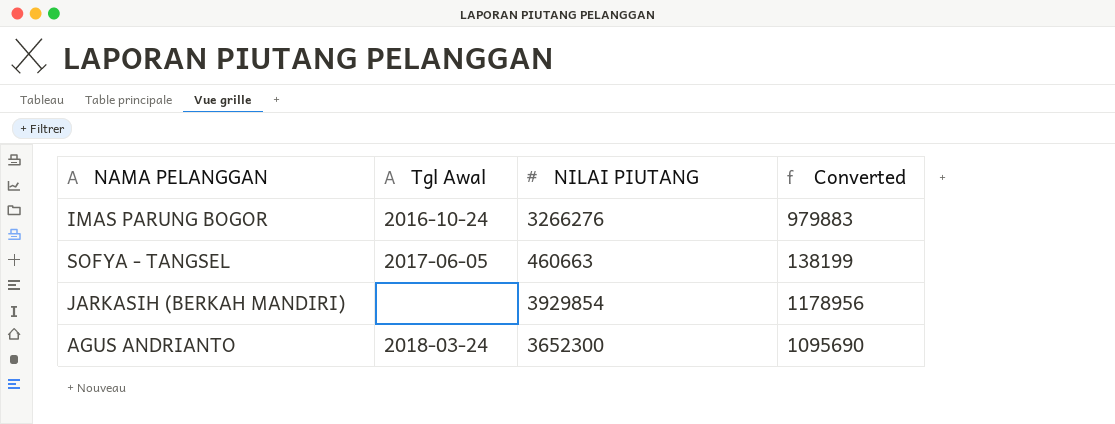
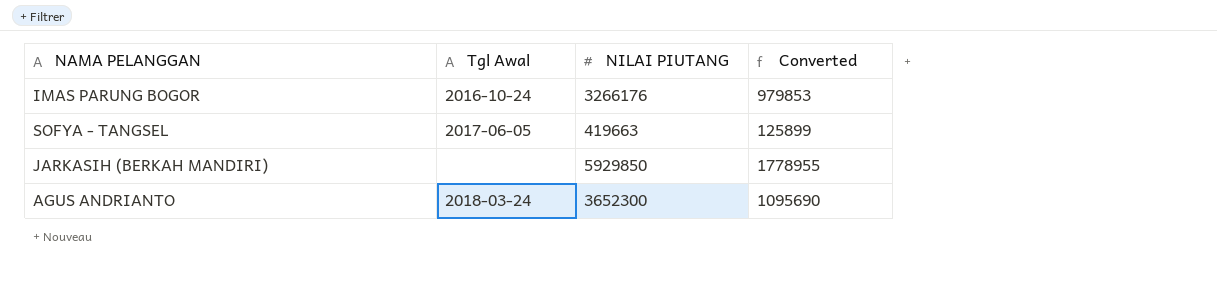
IMAS PARUNG BOGOR | NILAI PIUTANG: 3266276 -> 3266176
IMAS PARUNG BOGOR | Converted: 979883 -> 979853
SOFYA - TANGSEL | NILAI PIUTANG: 460663 -> 419663
SOFYA - TANGSEL | Converted: 138199 -> 125899
JARKASIH (BERKAH MANDIRI) | NILAI PIUTANG: 3929854 -> 5929850
JARKASIH (BERKAH MANDIRI) | Converted: 1178956 -> 1778955

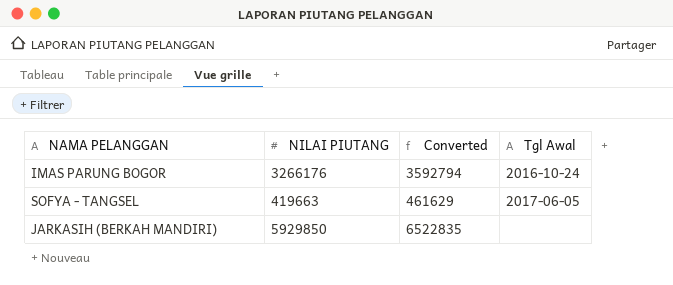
column Converted | formula: [NILAI PIUTANG] * 0.3 -> [NILAI PIUTANG] * 1.1
column Tgl Awal | position: 2 -> 4
row AGUS ANDRIANTO: 2018-03-24 | 3652300 | 1095690 -> none

